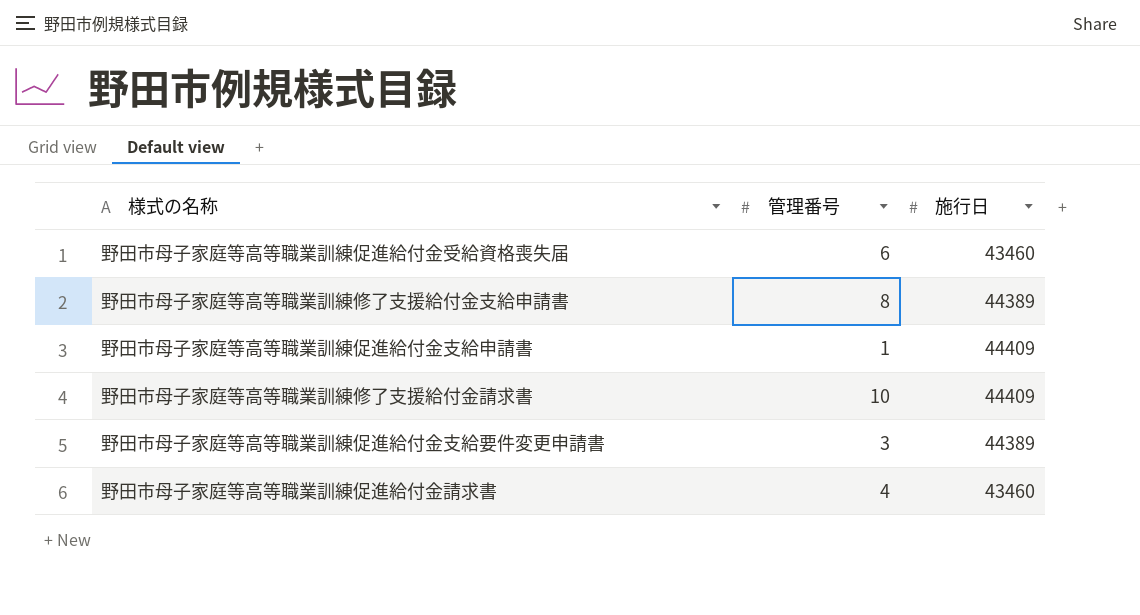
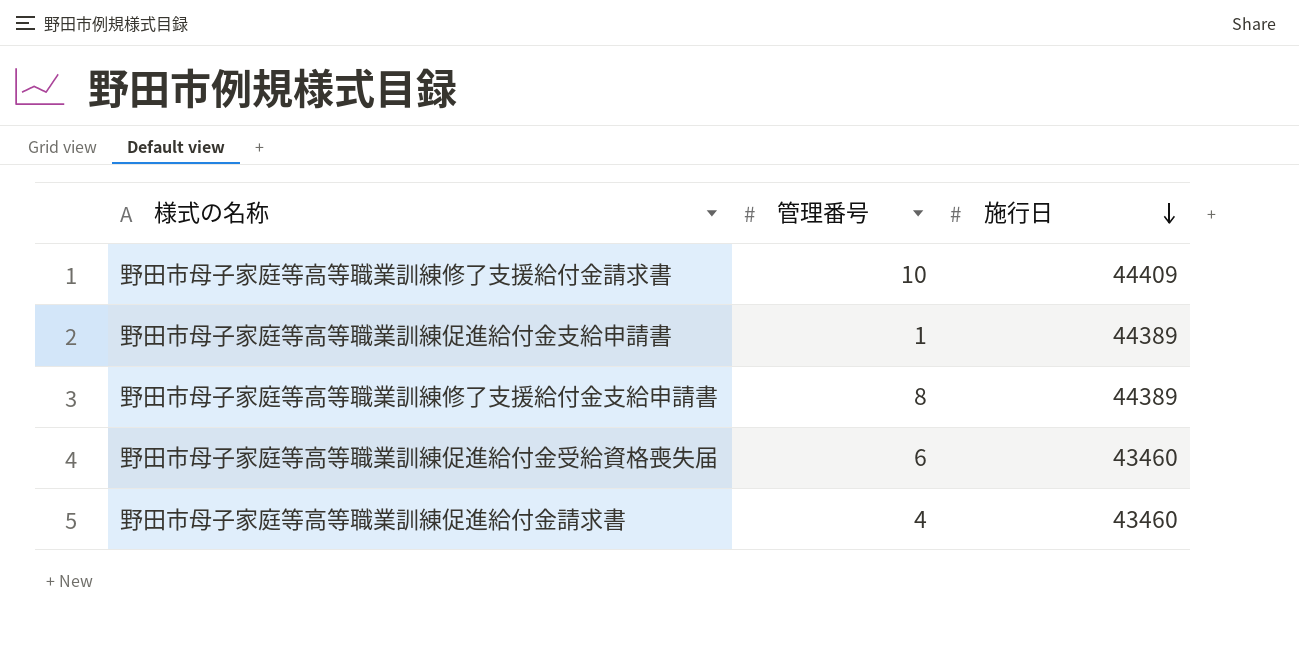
row order: none -> 施行日 descending
row 野田市母子家庭等高等職業訓練促進給付金支給要件変更申請書: 3 | 44389 -> none
野田市母子家庭等高等職業訓練促進給付金支給申請書 | 施行日: 44409 -> 44389

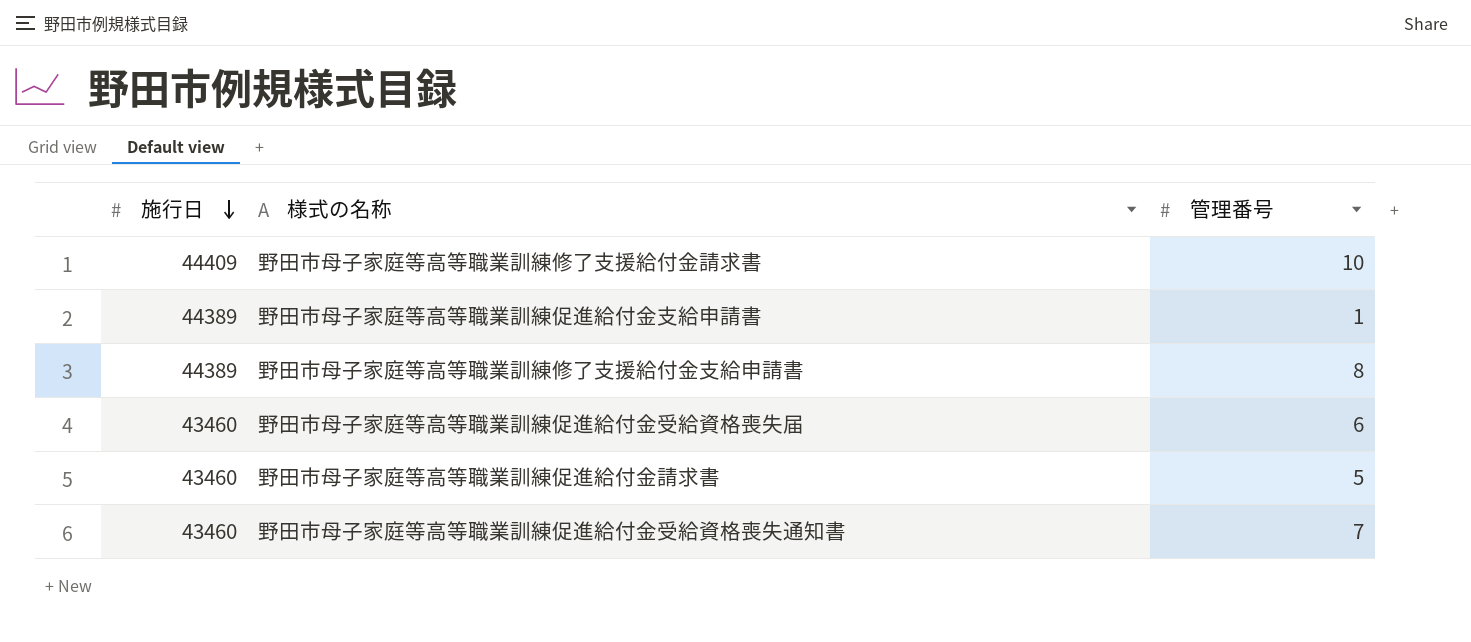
column 施行日 | position: 3 -> 1
野田市母子家庭等高等職業訓練促進給付金請求書 | 管理番号: 4 -> 5
row 野田市母子家庭等高等職業訓練促進給付金受給資格喪失通知書: none -> 43460 | 7

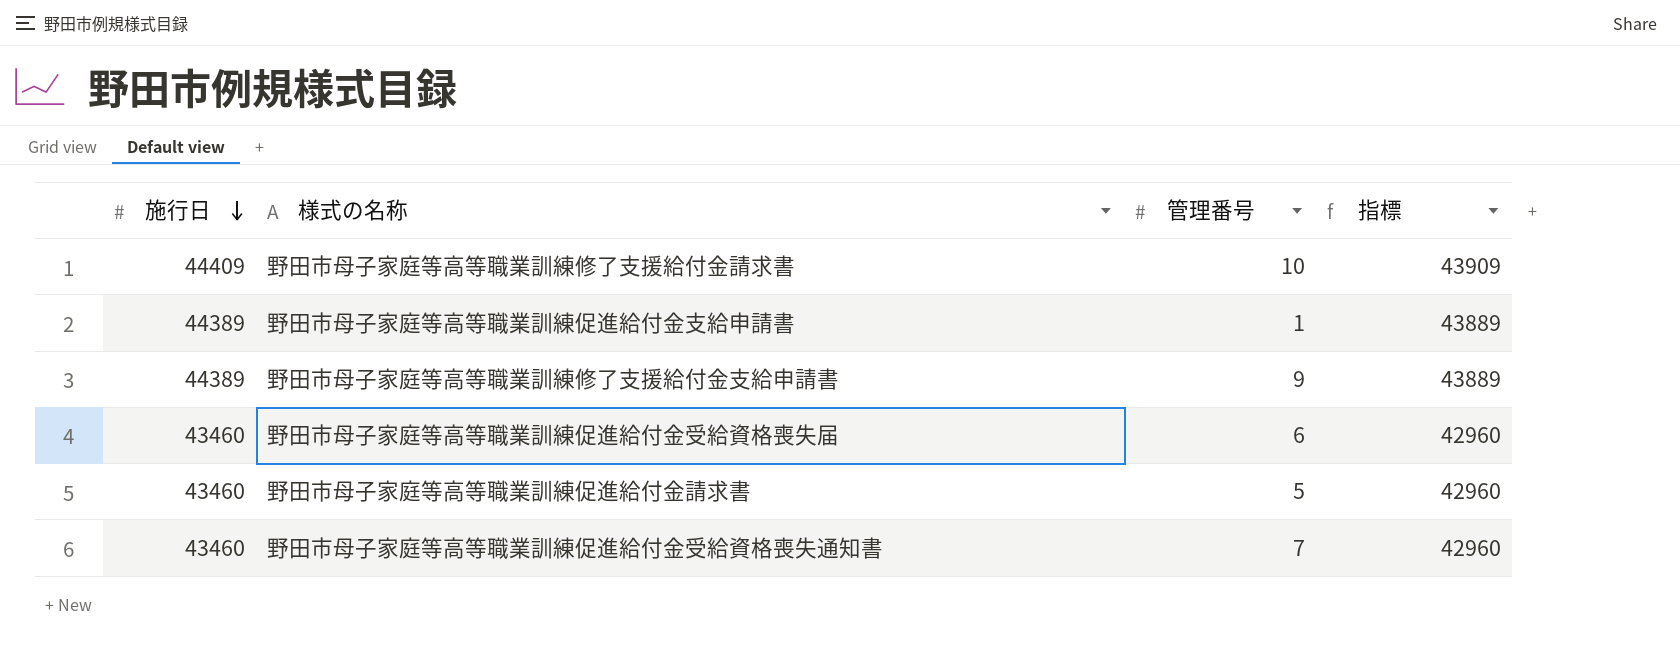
column 指標 | formula: none -> [施行日] - 500
野田市母子家庭等高等職業訓練修了支援給付金支給申請書 | 管理番号: 8 -> 9

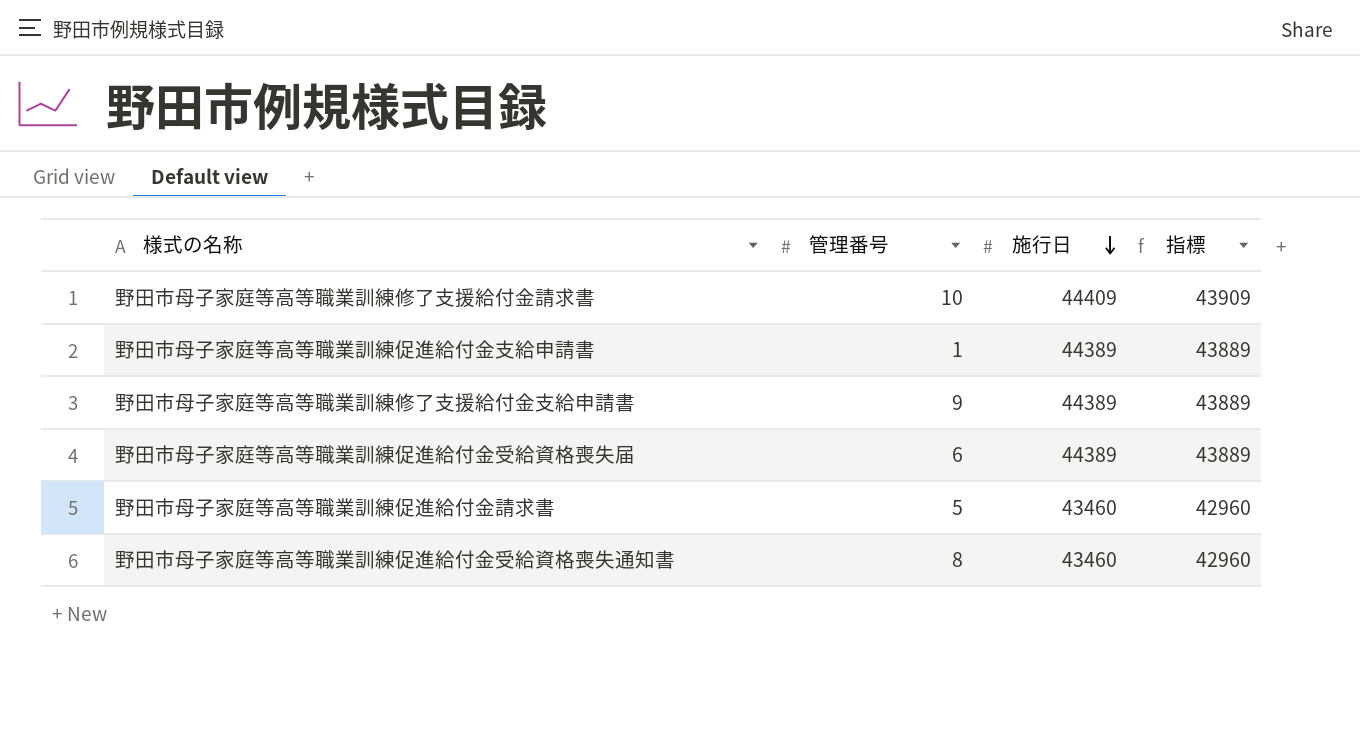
column 施行日 | position: 1 -> 3
野田市母子家庭等高等職業訓練促進給付金受給資格喪失届 | 施行日: 43460 -> 44389
野田市母子家庭等高等職業訓練促進給付金受給資格喪失届 | 指標: 42960 -> 43889
野田市母子家庭等高等職業訓練促進給付金受給資格喪失通知書 | 管理番号: 7 -> 8

